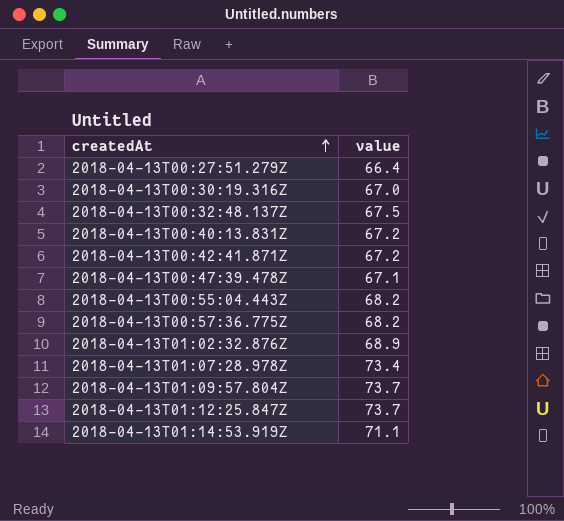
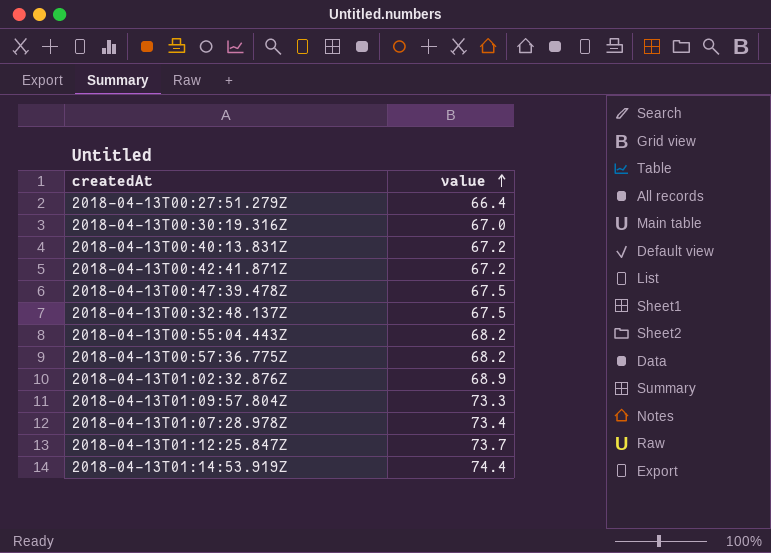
row order: createdAt ascending -> value ascending
2018-04-13T00:47:39.478Z | value: 67.1 -> 67.5
2018-04-13T01:09:57.804Z | value: 73.7 -> 73.3
2018-04-13T01:14:53.919Z | value: 71.1 -> 74.4

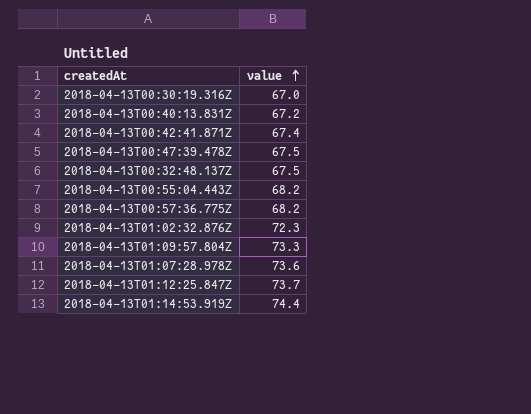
row 2018-04-13T00:27:51.279Z: 66.4 -> none
2018-04-13T00:42:41.871Z | value: 67.2 -> 67.4
2018-04-13T01:02:32.876Z | value: 68.9 -> 72.3
2018-04-13T01:07:28.978Z | value: 73.4 -> 73.6

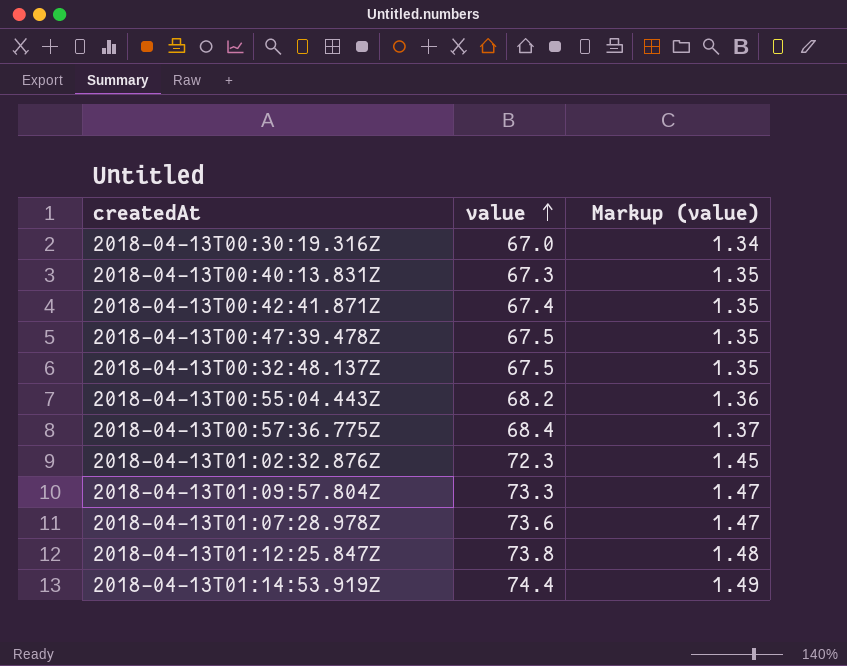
column Markup (value) | formula: none -> [value] * 0.02
2018-04-13T00:40:13.831Z | value: 67.2 -> 67.3
2018-04-13T00:57:36.775Z | value: 68.2 -> 68.4
2018-04-13T01:12:25.847Z | value: 73.7 -> 73.8

